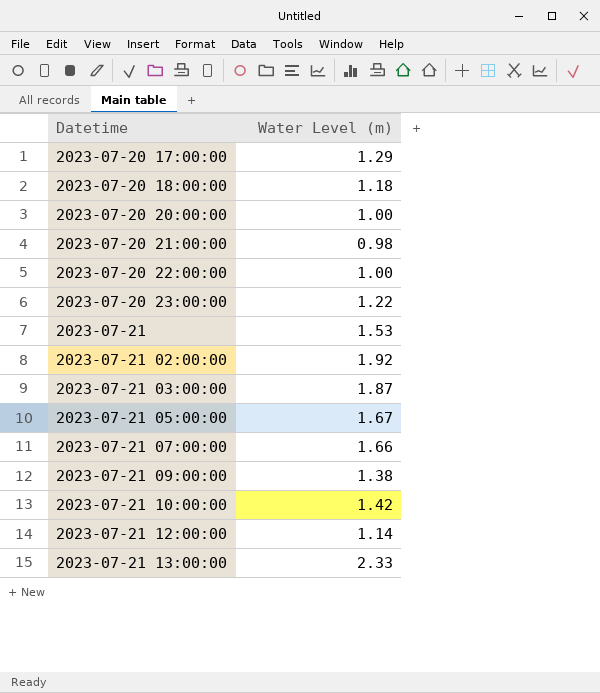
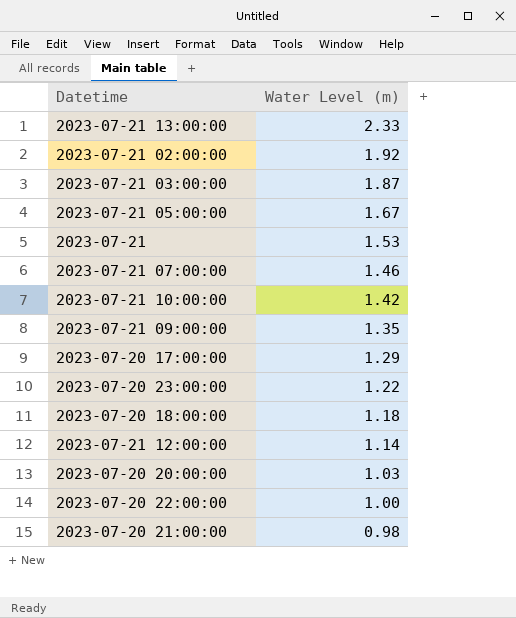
row order: Datetime ascending -> Water Level (m) descending
2023-07-21 07:00:00 | Water Level (m): 1.66 -> 1.46
2023-07-21 09:00:00 | Water Level (m): 1.38 -> 1.35
2023-07-20 20:00:00 | Water Level (m): 1.00 -> 1.03

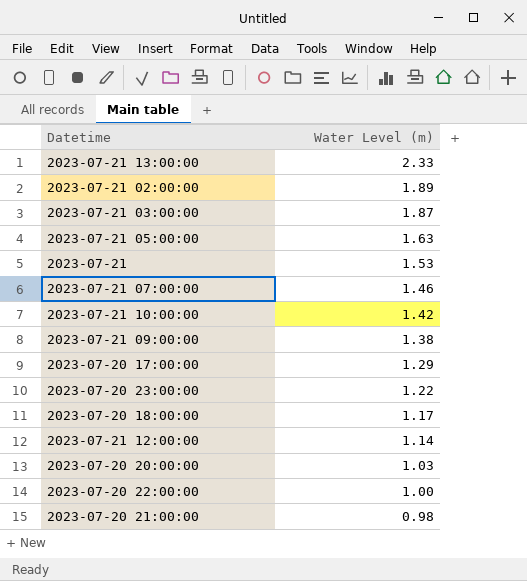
2023-07-21 02:00:00 | Water Level (m): 1.92 -> 1.89
2023-07-21 05:00:00 | Water Level (m): 1.67 -> 1.63
2023-07-21 09:00:00 | Water Level (m): 1.35 -> 1.38
2023-07-20 18:00:00 | Water Level (m): 1.18 -> 1.17

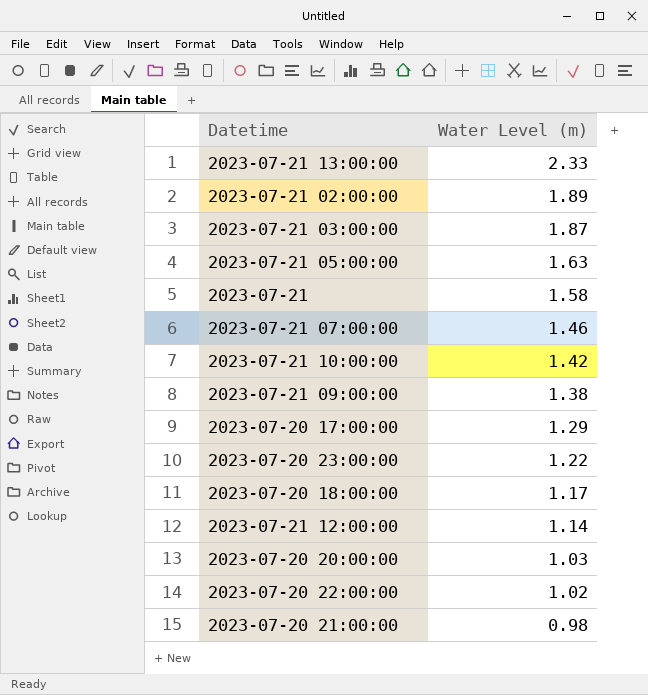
2023-07-21 | Water Level (m): 1.53 -> 1.58
2023-07-20 22:00:00 | Water Level (m): 1.00 -> 1.02

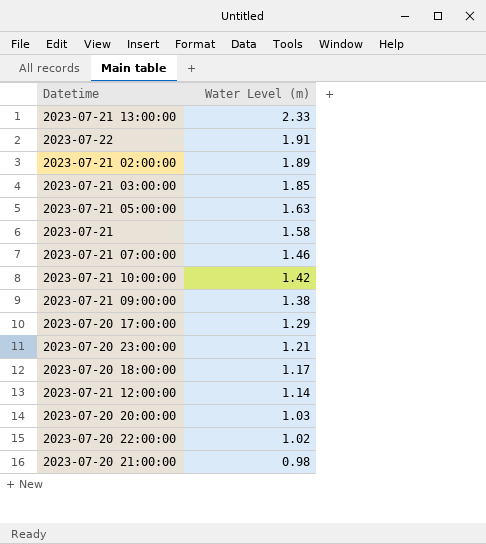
row 2023-07-22: none -> 1.91
2023-07-21 03:00:00 | Water Level (m): 1.87 -> 1.85
2023-07-20 23:00:00 | Water Level (m): 1.22 -> 1.21

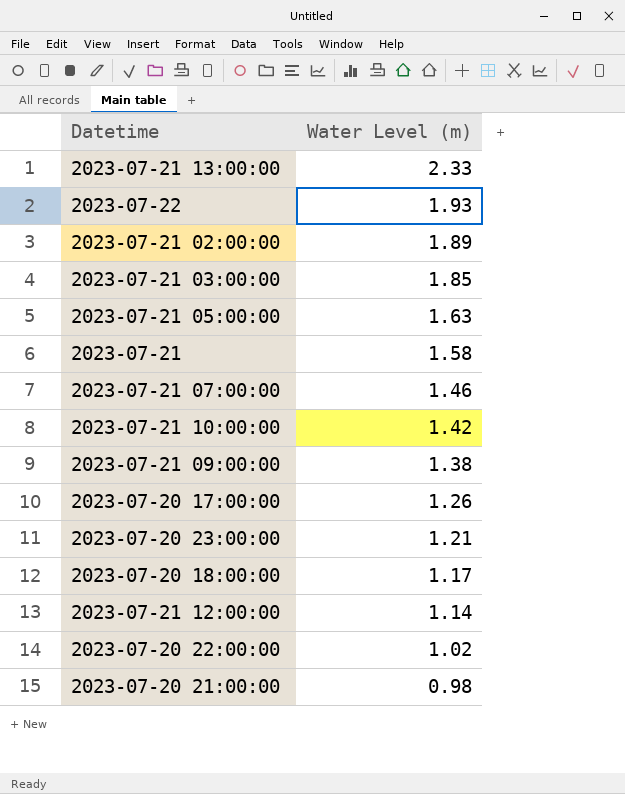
row 2023-07-20 20:00:00: 1.03 -> none
2023-07-22 | Water Level (m): 1.91 -> 1.93
2023-07-20 17:00:00 | Water Level (m): 1.29 -> 1.26

